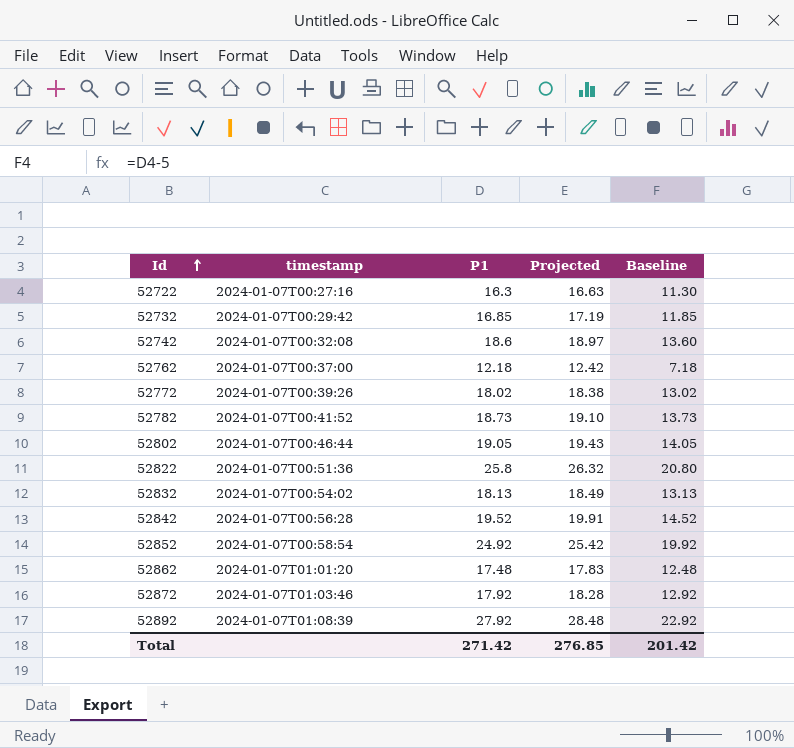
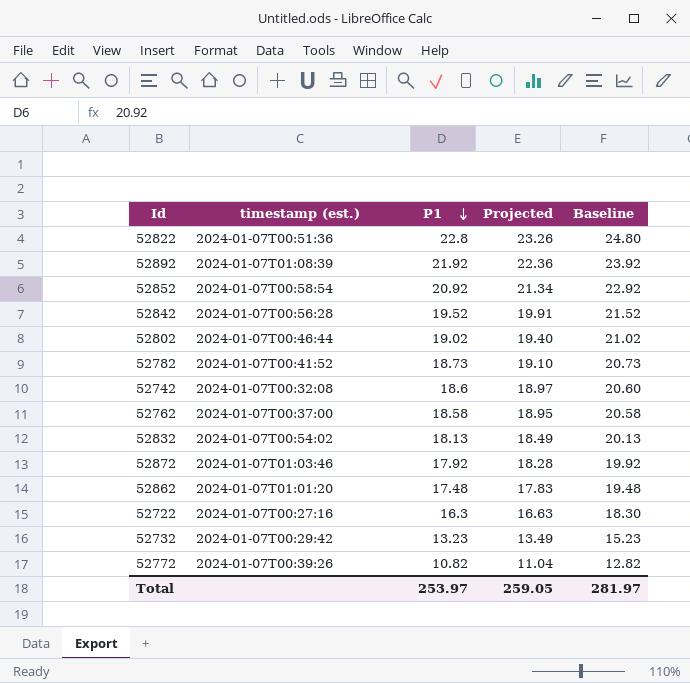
row order: Id ascending -> P1 descending
column name: timestamp -> timestamp (est.)
column Baseline | formula: [P1] - 5 -> [P1] + 2
52822 | P1: 25.8 -> 22.8
52822 | Projected: 26.32 -> 23.26
52892 | P1: 27.92 -> 21.92
52892 | Projected: 28.48 -> 22.36
52852 | P1: 24.92 -> 20.92
52852 | Projected: 25.42 -> 21.34
52802 | P1: 19.05 -> 19.02
52802 | Projected: 19.43 -> 19.40
52762 | P1: 12.18 -> 18.58
52762 | Projected: 12.42 -> 18.95
52732 | P1: 16.85 -> 13.23
52732 | Projected: 17.19 -> 13.49
52772 | P1: 18.02 -> 10.82
52772 | Projected: 18.38 -> 11.04
Total | P1: 271.42 -> 253.97
Total | Projected: 276.85 -> 259.05
Total | Baseline: 201.42 -> 281.97

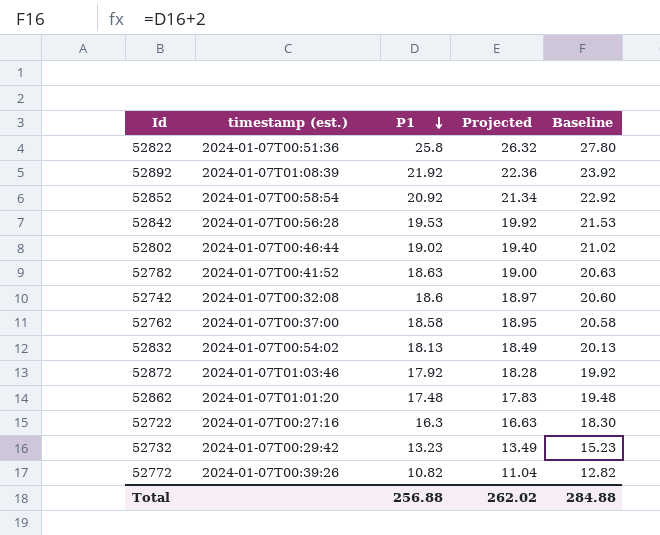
52822 | P1: 22.8 -> 25.8
52822 | Projected: 23.26 -> 26.32
52822 | Baseline: 24.80 -> 27.80
52842 | P1: 19.52 -> 19.53
52842 | Projected: 19.91 -> 19.92
52842 | Baseline: 21.52 -> 21.53
52782 | P1: 18.73 -> 18.63
52782 | Projected: 19.10 -> 19.00
52782 | Baseline: 20.73 -> 20.63
Total | P1: 253.97 -> 256.88
Total | Projected: 259.05 -> 262.02
Total | Baseline: 281.97 -> 284.88

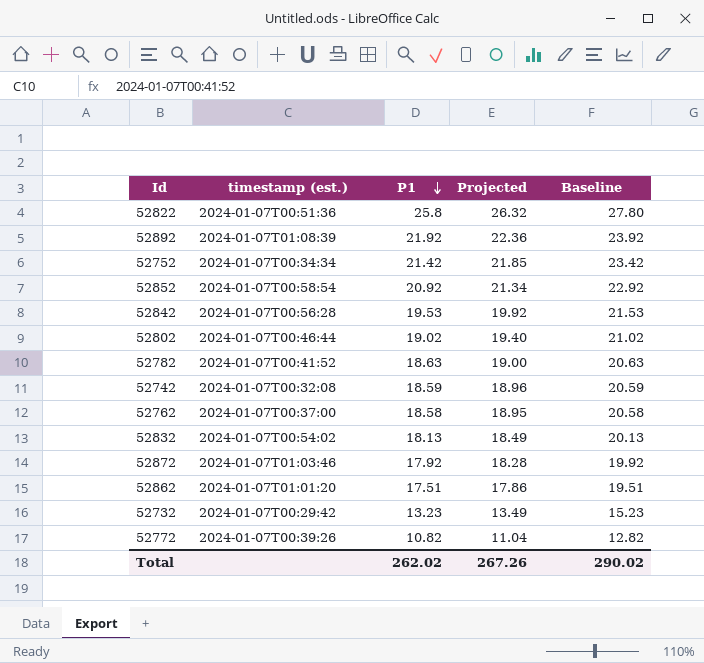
row 52722: 2024-01-07T00:27:16 | 16.3 | 16.63 | 18.30 -> none
row 52752: none -> 2024-01-07T00:34:34 | 21.42 | 21.85 | 23.42
52742 | P1: 18.6 -> 18.59
52742 | Projected: 18.97 -> 18.96
52742 | Baseline: 20.60 -> 20.59
52862 | P1: 17.48 -> 17.51
52862 | Projected: 17.83 -> 17.86
52862 | Baseline: 19.48 -> 19.51
Total | P1: 256.88 -> 262.02
Total | Projected: 262.02 -> 267.26
Total | Baseline: 284.88 -> 290.02

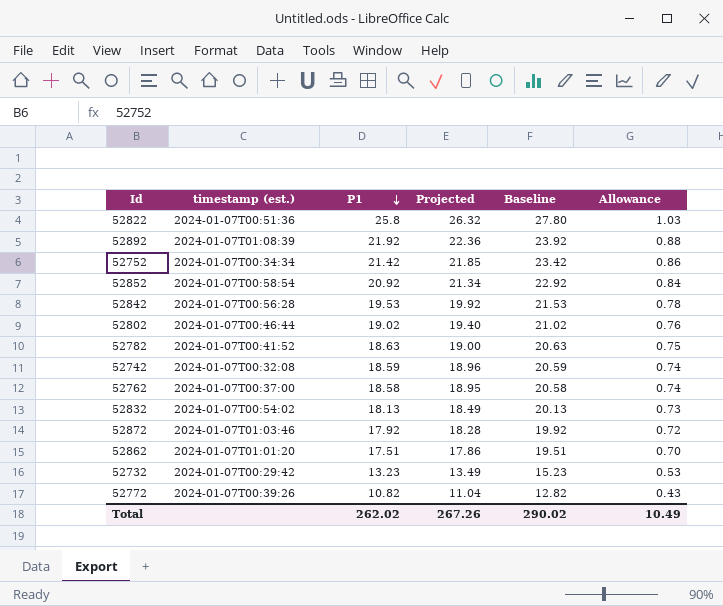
column Allowance | formula: none -> [P1] * 0.04

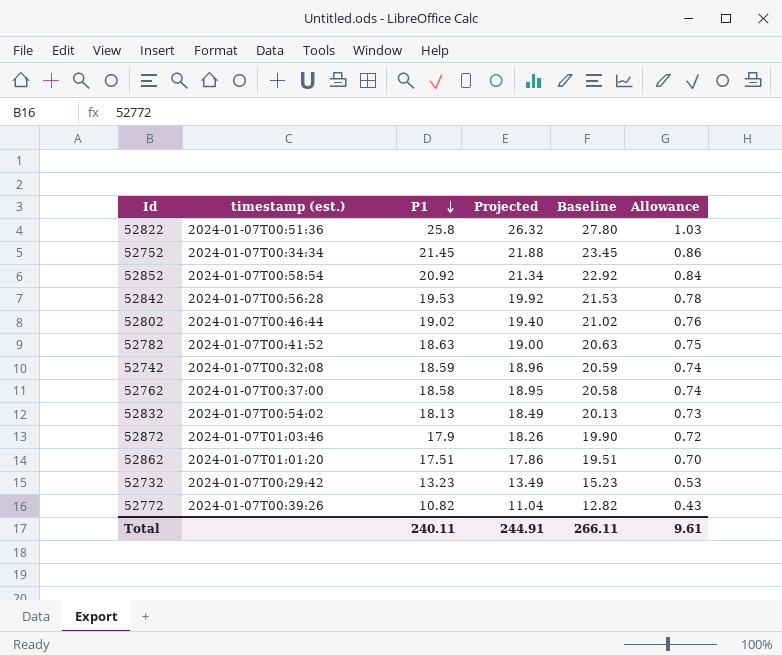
row 52892: 2024-01-07T01:08:39 | 21.92 | 22.36 | 23.92 | 0.88 -> none
52752 | P1: 21.42 -> 21.45
52752 | Projected: 21.85 -> 21.88
52752 | Baseline: 23.42 -> 23.45
52872 | P1: 17.92 -> 17.9
52872 | Projected: 18.28 -> 18.26
52872 | Baseline: 19.92 -> 19.90
Total | P1: 262.02 -> 240.11
Total | Projected: 267.26 -> 244.91
Total | Baseline: 290.02 -> 266.11
Total | Allowance: 10.49 -> 9.61

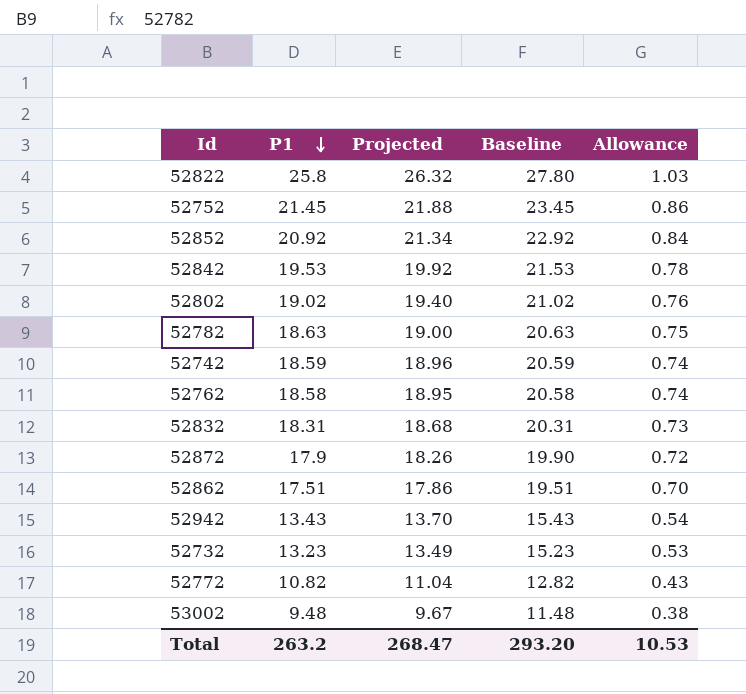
column timestamp (est.) | position: 2 -> none
52832 | P1: 18.13 -> 18.31
52832 | Projected: 18.49 -> 18.68
52832 | Baseline: 20.13 -> 20.31
row 52942: none -> 13.43 | 13.70 | 15.43 | 0.54
row 53002: none -> 9.48 | 9.67 | 11.48 | 0.38
Total | P1: 240.11 -> 263.2
Total | Projected: 244.91 -> 268.47
Total | Baseline: 266.11 -> 293.20
Total | Allowance: 9.61 -> 10.53

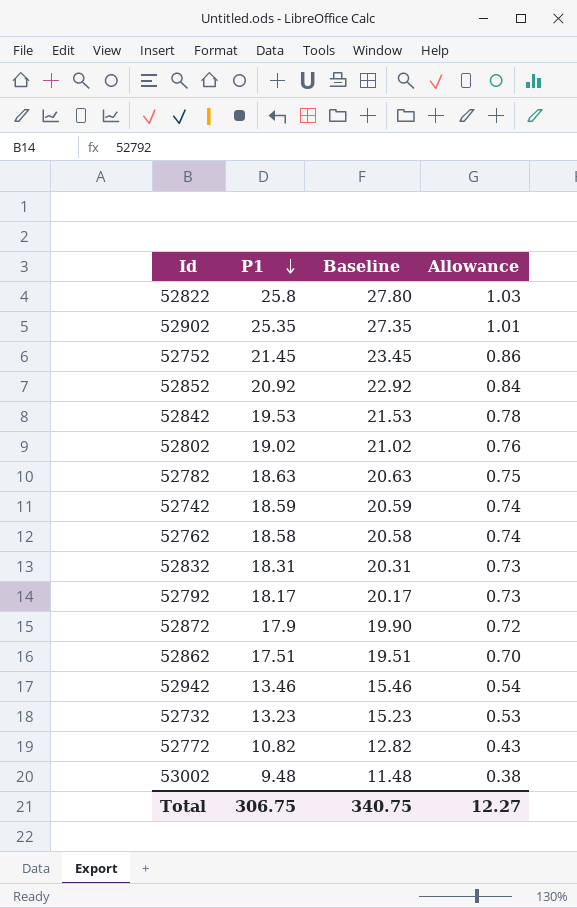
column Projected | formula: [P1] * 1.02 -> none
row 52902: none -> 25.35 | 27.35 | 1.01
row 52792: none -> 18.17 | 20.17 | 0.73
52942 | P1: 13.43 -> 13.46
52942 | Baseline: 15.43 -> 15.46
Total | P1: 263.2 -> 306.75
Total | Baseline: 293.20 -> 340.75
Total | Allowance: 10.53 -> 12.27

